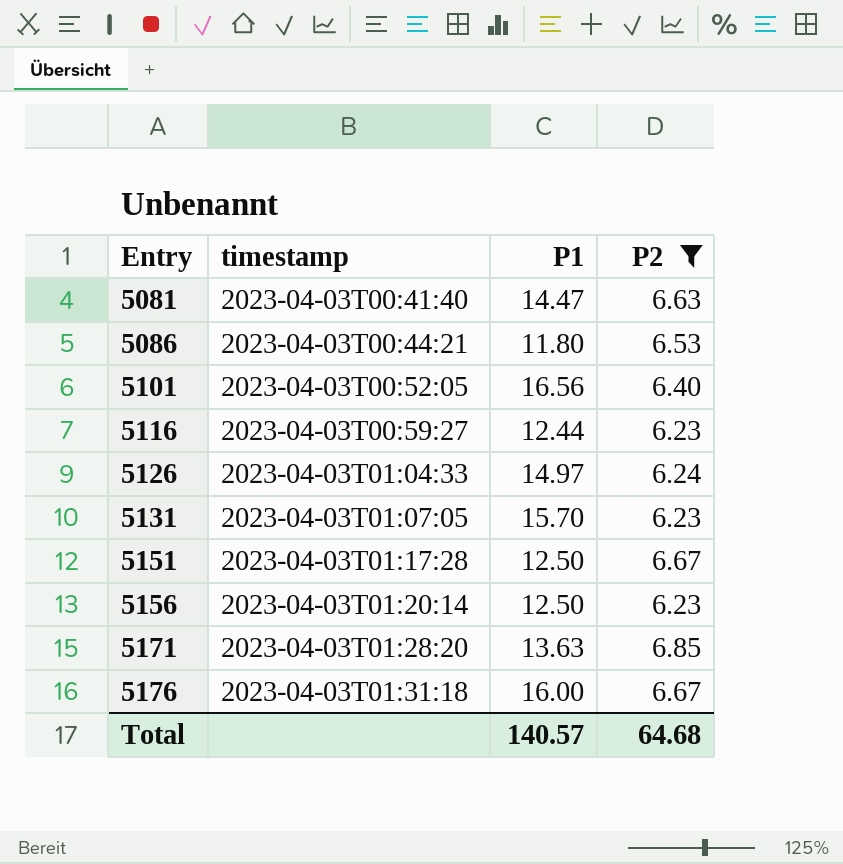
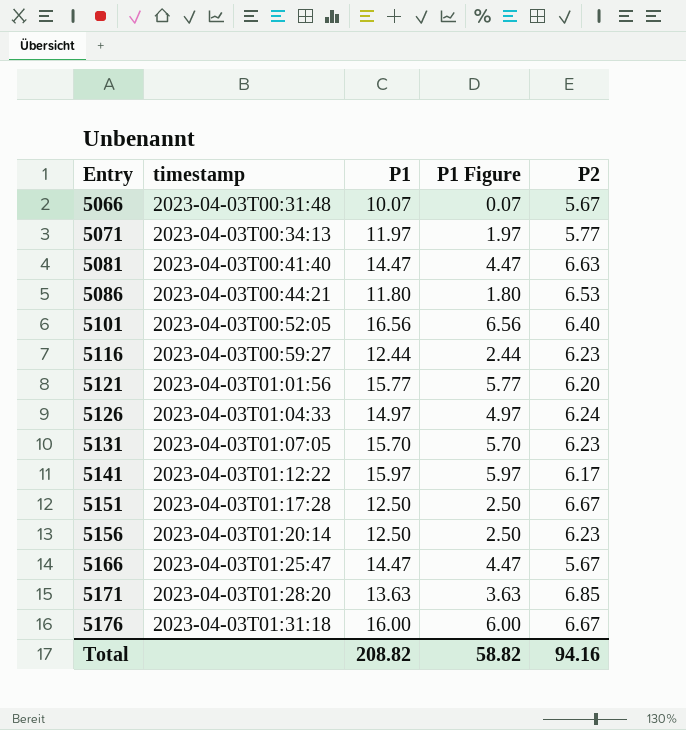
filter: P2 >= 6.23 -> none
column P1 Figure | formula: none -> [P1] - 10
Total | P1: 140.57 -> 208.82
Total | P2: 64.68 -> 94.16

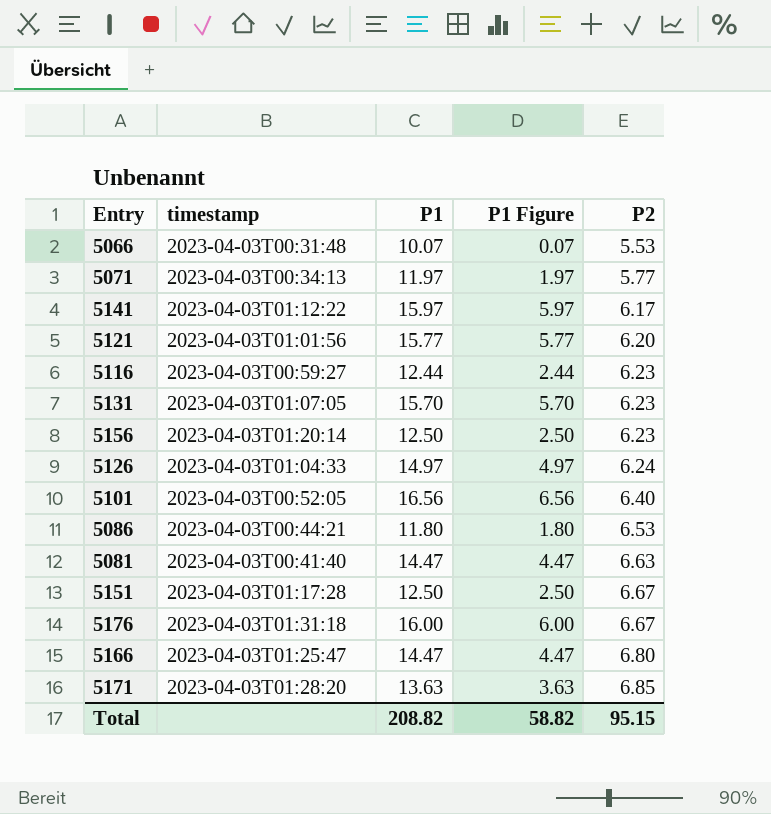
row order: Entry ascending -> P2 ascending
5066 | P2: 5.67 -> 5.53
5166 | P2: 5.67 -> 6.80
Total | P2: 94.16 -> 95.15

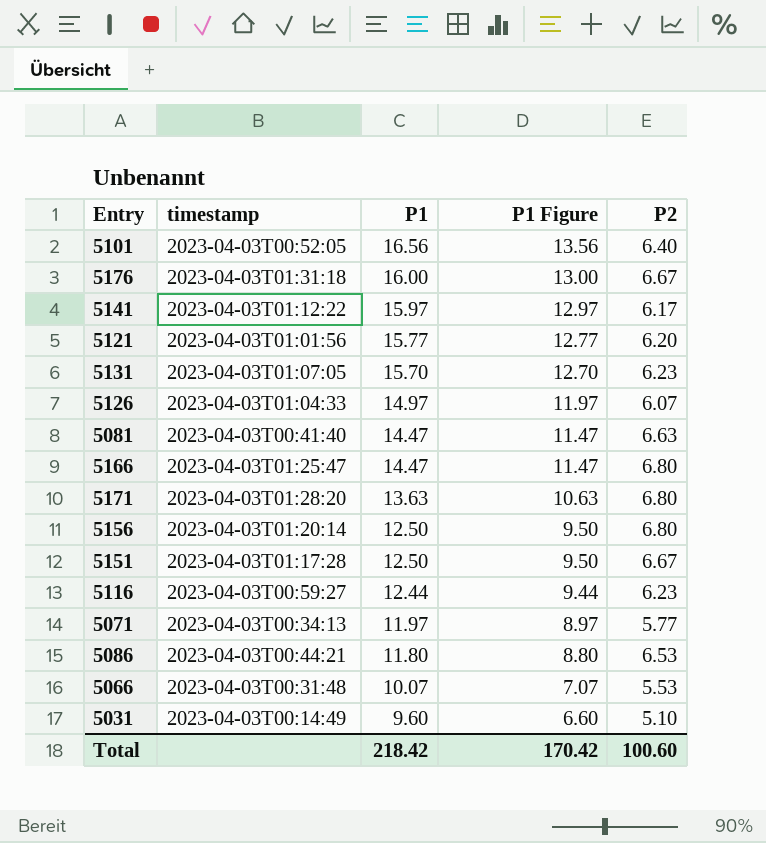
row order: P2 ascending -> P1 descending
column P1 Figure | formula: [P1] - 10 -> [P1] - 3
5126 | P2: 6.24 -> 6.07
5171 | P2: 6.85 -> 6.80
5156 | P2: 6.23 -> 6.80
row 5031: none -> 2023-04-03T00:14:49 | 9.60 | 6.60 | 5.10
Total | P1: 208.82 -> 218.42
Total | P1 Figure: 58.82 -> 170.42
Total | P2: 95.15 -> 100.60

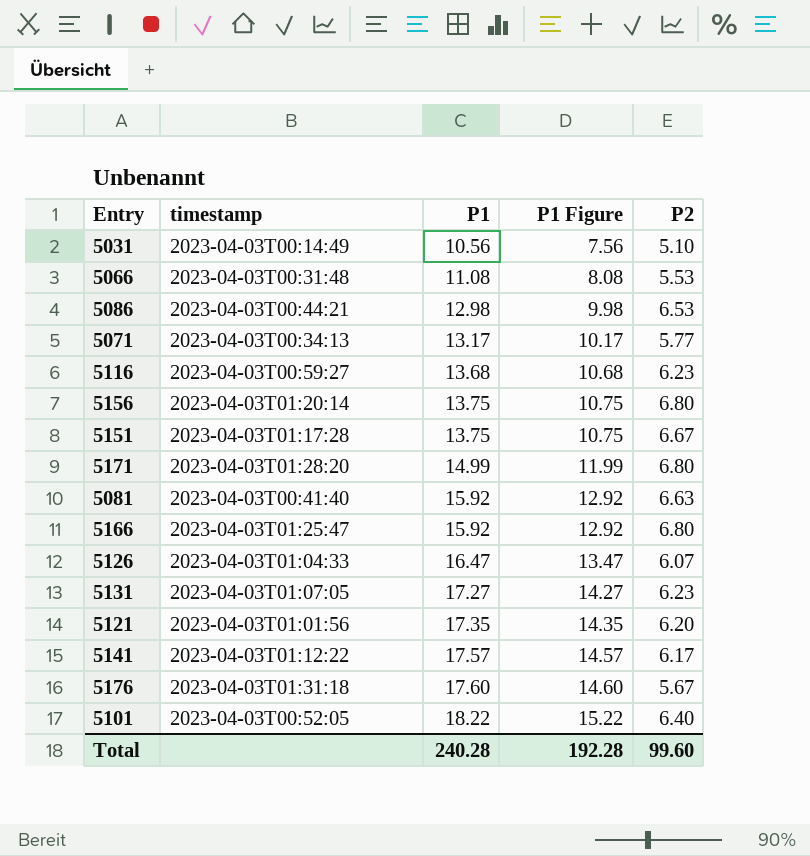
row order: P1 descending -> P1 ascending
5031 | P1: 9.60 -> 10.56
5031 | P1 Figure: 6.60 -> 7.56
5066 | P1: 10.07 -> 11.08
5066 | P1 Figure: 7.07 -> 8.08
5086 | P1: 11.80 -> 12.98
5086 | P1 Figure: 8.80 -> 9.98
5071 | P1: 11.97 -> 13.17
5071 | P1 Figure: 8.97 -> 10.17
5116 | P1: 12.44 -> 13.68
5116 | P1 Figure: 9.44 -> 10.68
5156 | P1: 12.50 -> 13.75
5156 | P1 Figure: 9.50 -> 10.75
5151 | P1: 12.50 -> 13.75
5151 | P1 Figure: 9.50 -> 10.75
5171 | P1: 13.63 -> 14.99
5171 | P1 Figure: 10.63 -> 11.99
5081 | P1: 14.47 -> 15.92
5081 | P1 Figure: 11.47 -> 12.92
5166 | P1: 14.47 -> 15.92
5166 | P1 Figure: 11.47 -> 12.92
5126 | P1: 14.97 -> 16.47
5126 | P1 Figure: 11.97 -> 13.47
5131 | P1: 15.70 -> 17.27
5131 | P1 Figure: 12.70 -> 14.27
5121 | P1: 15.77 -> 17.35
5121 | P1 Figure: 12.77 -> 14.35
5141 | P1: 15.97 -> 17.57
5141 | P1 Figure: 12.97 -> 14.57
5176 | P1: 16.00 -> 17.60
5176 | P1 Figure: 13.00 -> 14.60
5176 | P2: 6.67 -> 5.67
5101 | P1: 16.56 -> 18.22
5101 | P1 Figure: 13.56 -> 15.22
Total | P1: 218.42 -> 240.28
Total | P1 Figure: 170.42 -> 192.28
Total | P2: 100.60 -> 99.60

